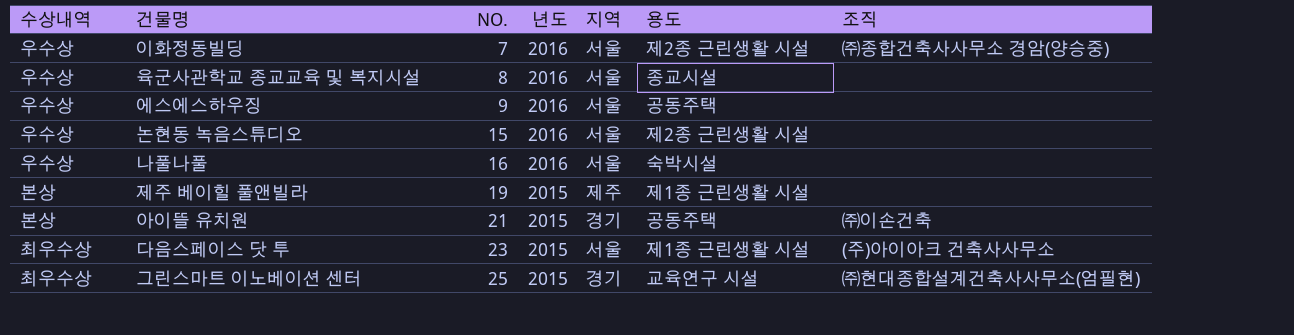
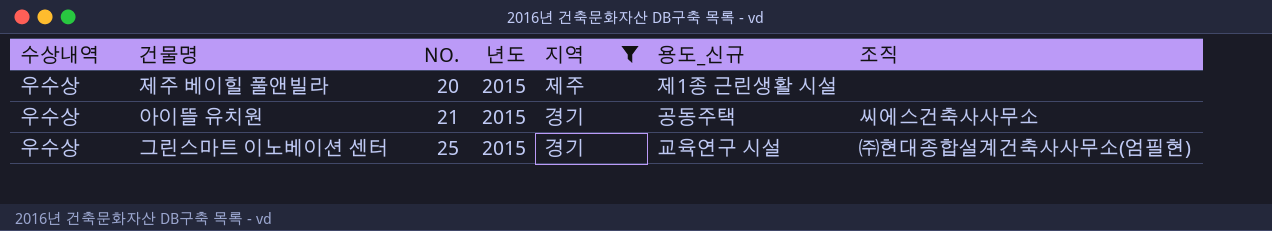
filter: none -> 지역 != 서울
column name: 용도 -> 용도_신규
제주 베이힐 풀앤빌라 | 수상내역: 본상 -> 우수상
제주 베이힐 풀앤빌라 | NO.: 19 -> 20
아이뜰 유치원 | 수상내역: 본상 -> 우수상
아이뜰 유치원 | 조직: ㈜이손건축 -> 씨에스건축사사무소
그린스마트 이노베이션 센터 | 수상내역: 최우수상 -> 우수상

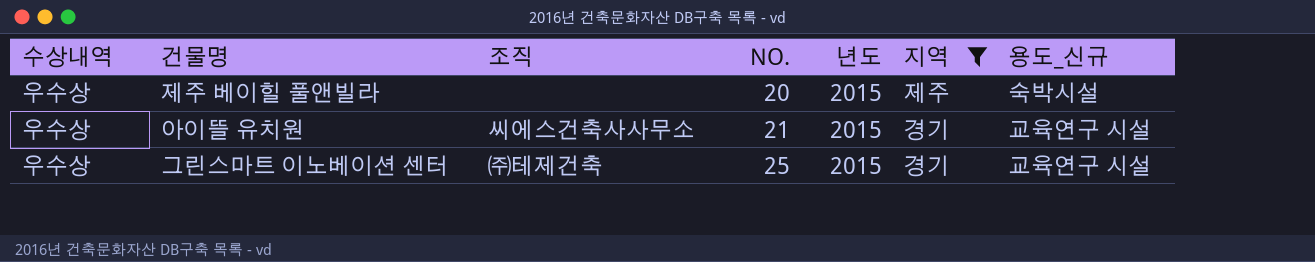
column 조직 | position: 7 -> 3
제주 베이힐 풀앤빌라 | 용도_신규: 제1종 근린생활 시설 -> 숙박시설
아이뜰 유치원 | 용도_신규: 공동주택 -> 교육연구 시설
그린스마트 이노베이션 센터 | 조직: ㈜현대종합설계건축사사무소(엄필현) -> ㈜테제건축

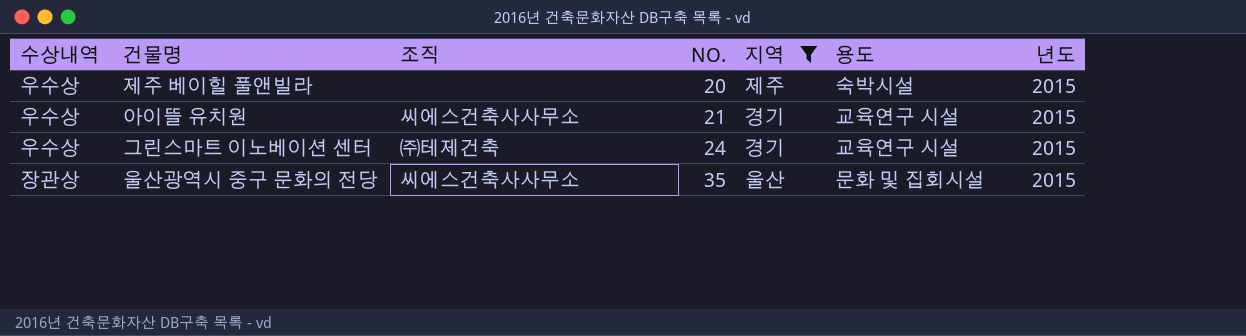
column name: 용도_신규 -> 용도
column 년도 | position: 5 -> 7
그린스마트 이노베이션 센터 | NO.: 25 -> 24
row 울산광역시 중구 문화의 전당: none -> 장관상 | 씨에스건축사사무소 | 35 | 울산 | 문화 및 집회시설 | 2015

